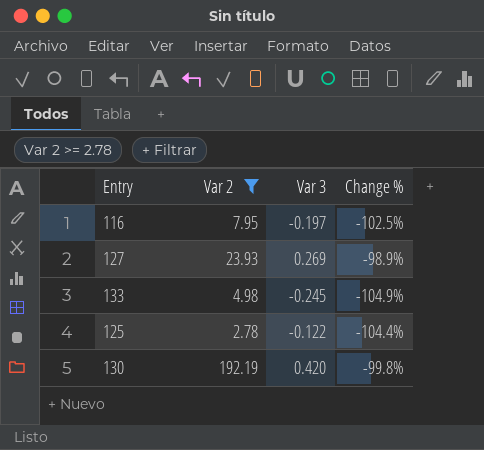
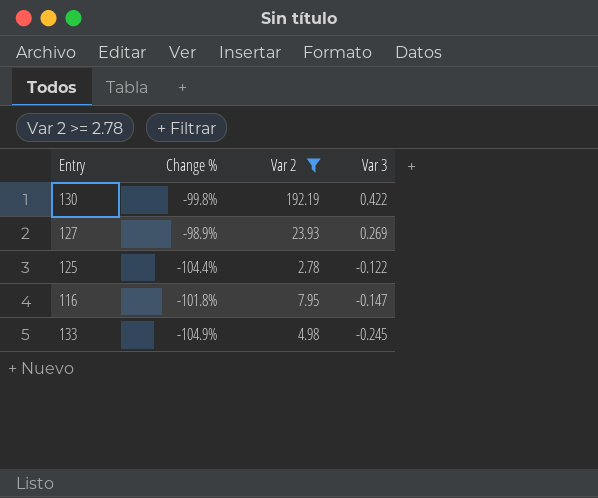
row order: none -> Var 3 descending
column Change % | position: 4 -> 2
130 | Var 3: 0.420 -> 0.422
116 | Change %: -102.5% -> -101.8%
116 | Var 3: -0.197 -> -0.147

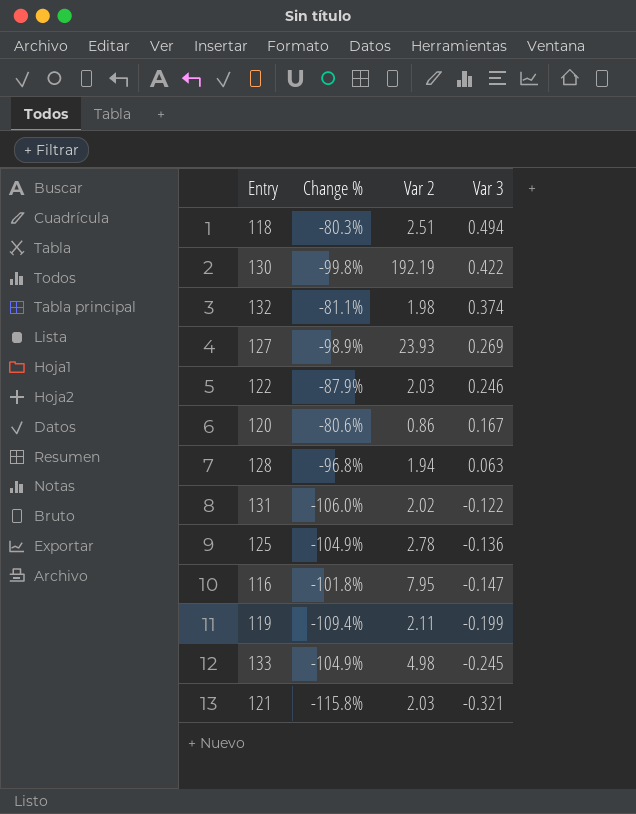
filter: Var 2 >= 2.78 -> none
125 | Change %: -104.4% -> -104.9%
125 | Var 3: -0.122 -> -0.136

